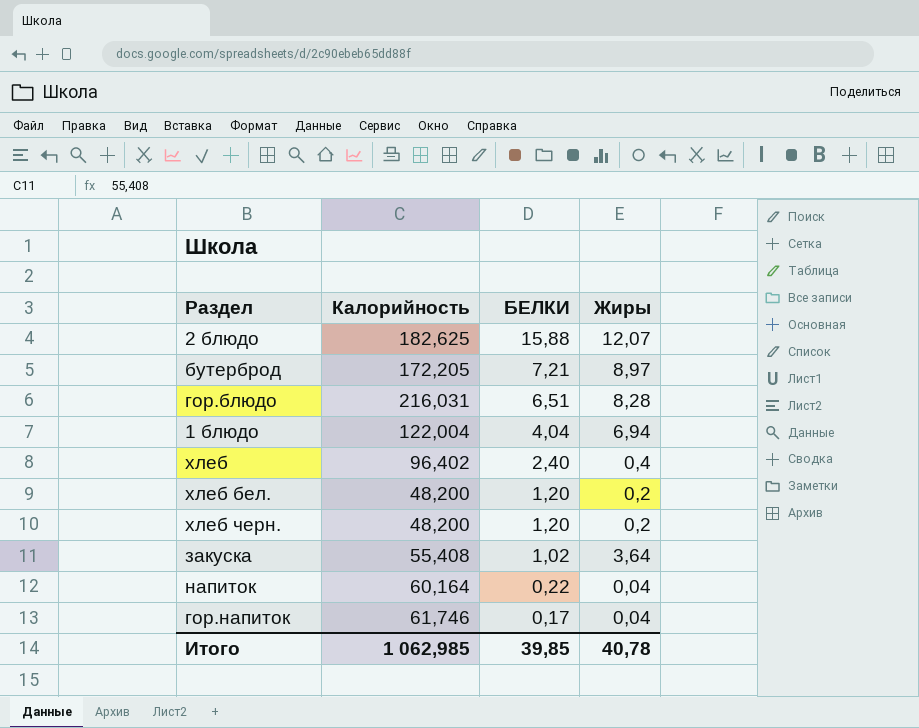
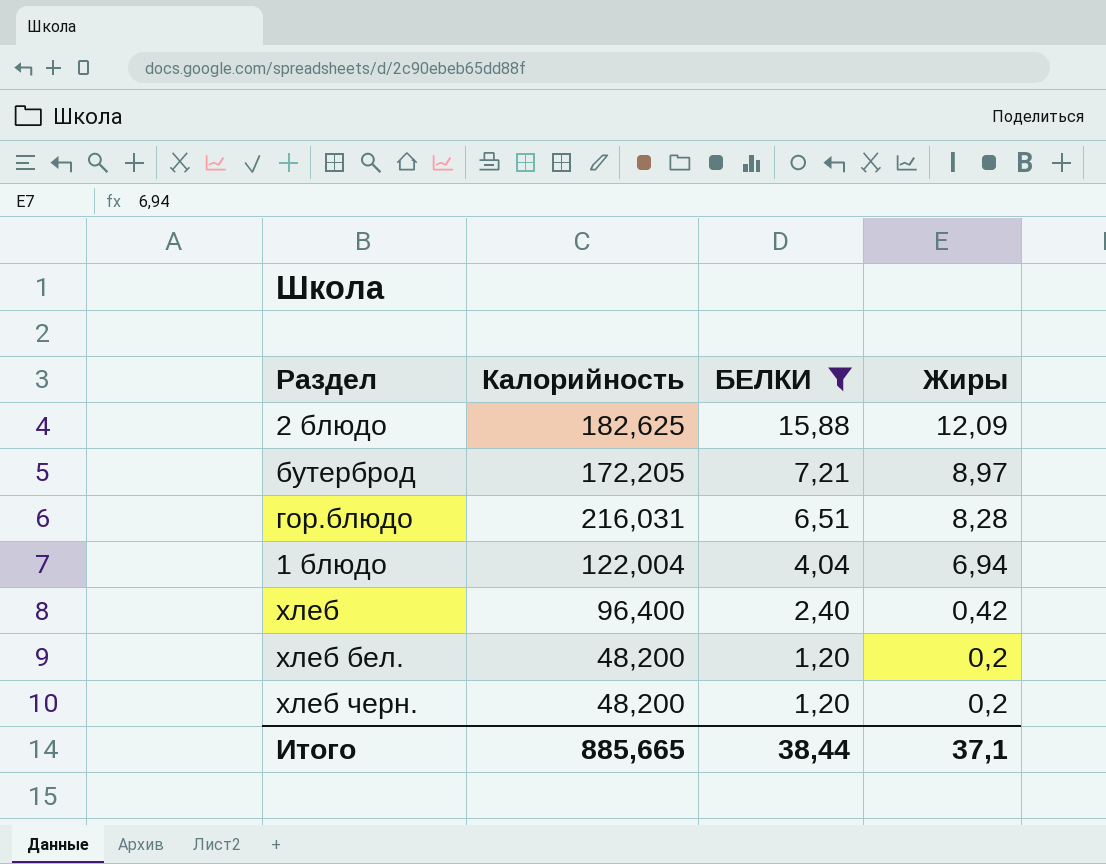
filter: none -> БЕЛКИ >= 1,20
2 блюдо | Жиры: 12,07 -> 12,09
хлеб | Калорийность: 96,402 -> 96,400
хлеб | Жиры: 0,4 -> 0,42
Итого | Калорийность: 1 062,985 -> 885,665
Итого | БЕЛКИ: 39,85 -> 38,44
Итого | Жиры: 40,78 -> 37,1

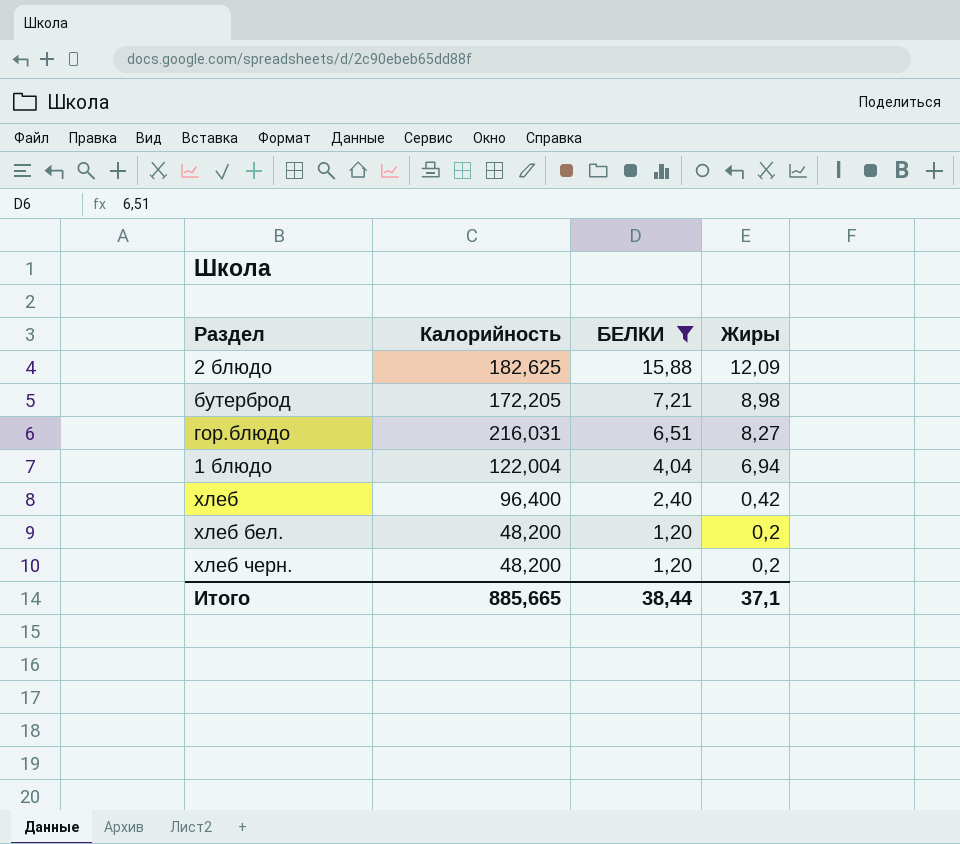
бутерброд | Жиры: 8,97 -> 8,98
гор.блюдо | Жиры: 8,28 -> 8,27

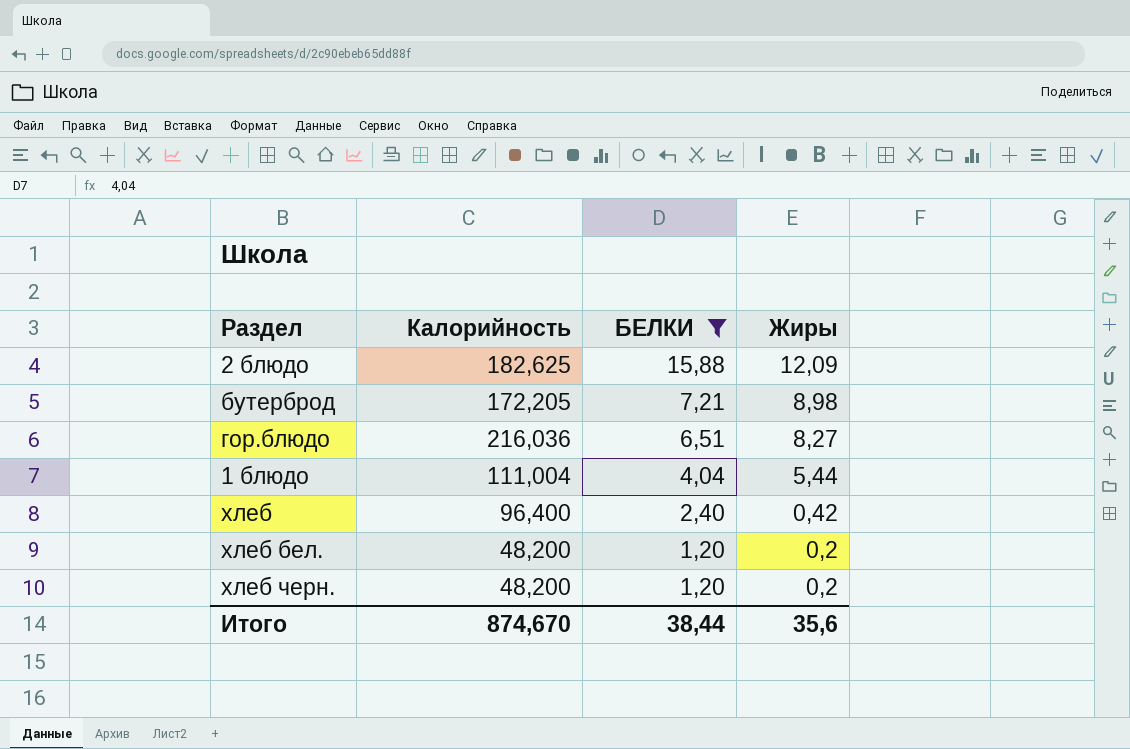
гор.блюдо | Калорийность: 216,031 -> 216,036
1 блюдо | Калорийность: 122,004 -> 111,004
1 блюдо | Жиры: 6,94 -> 5,44
Итого | Калорийность: 885,665 -> 874,670
Итого | Жиры: 37,1 -> 35,6

